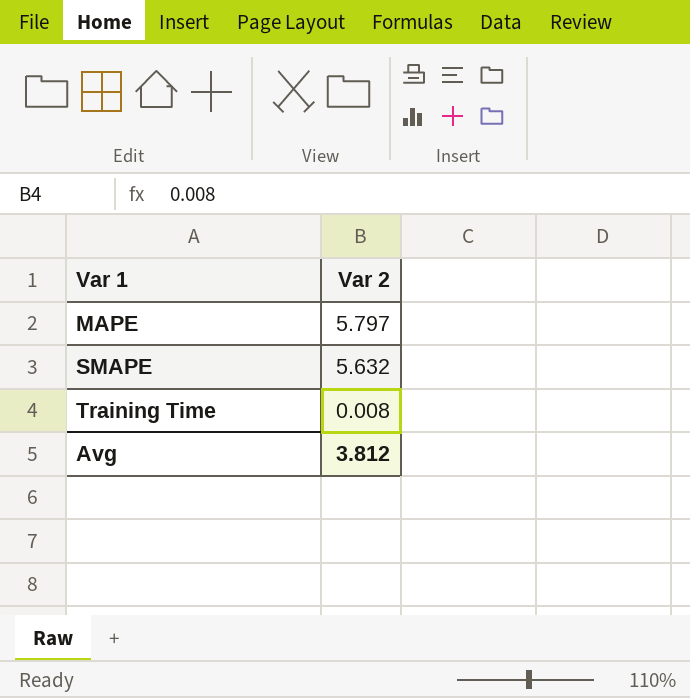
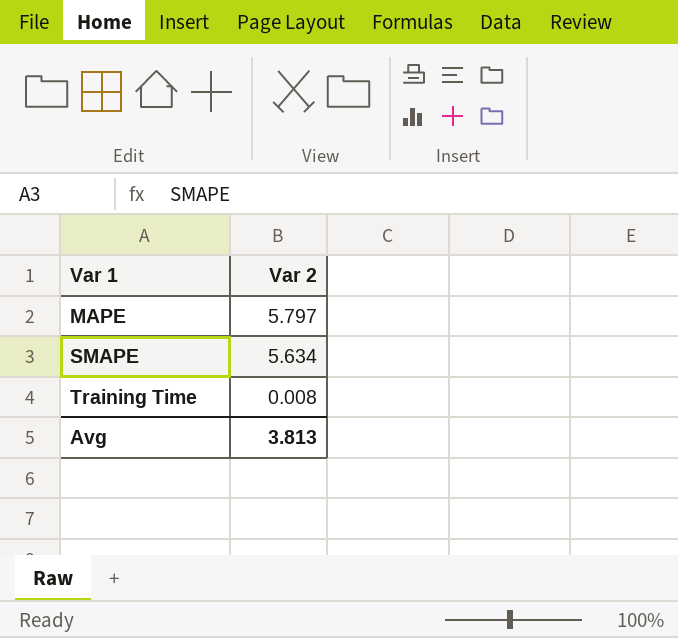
SMAPE | Var 2: 5.632 -> 5.634
Avg | Var 2: 3.812 -> 3.813

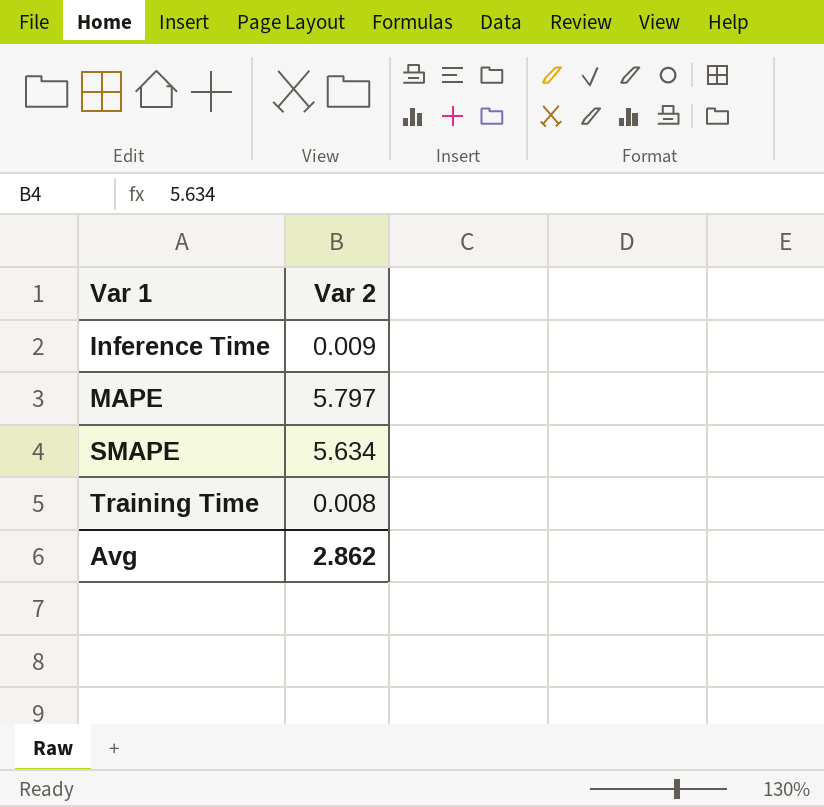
row Inference Time: none -> 0.009
Avg | Var 2: 3.813 -> 2.862

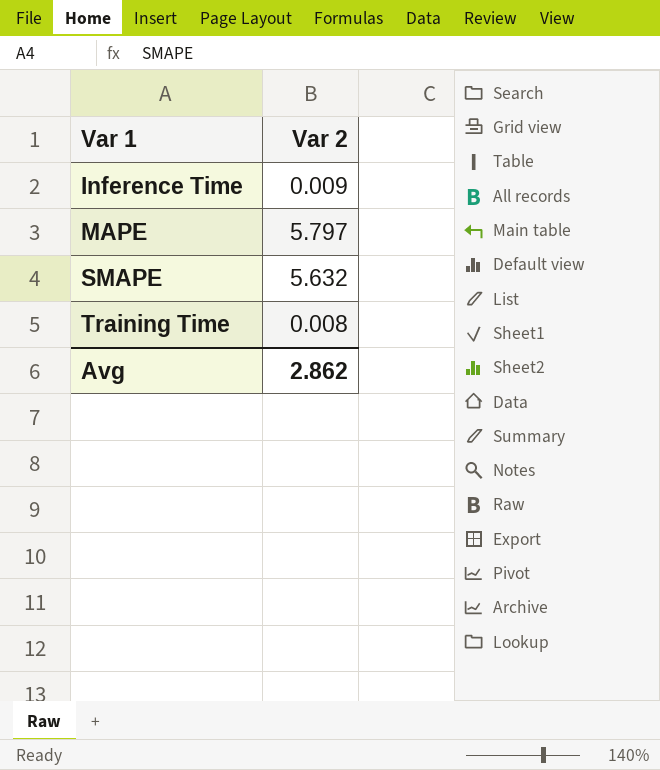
SMAPE | Var 2: 5.634 -> 5.632

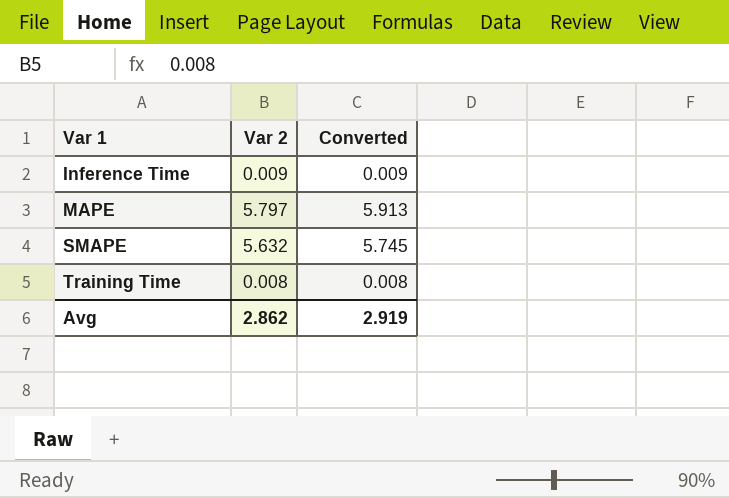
column Converted | formula: none -> [Var 2] * 1.02

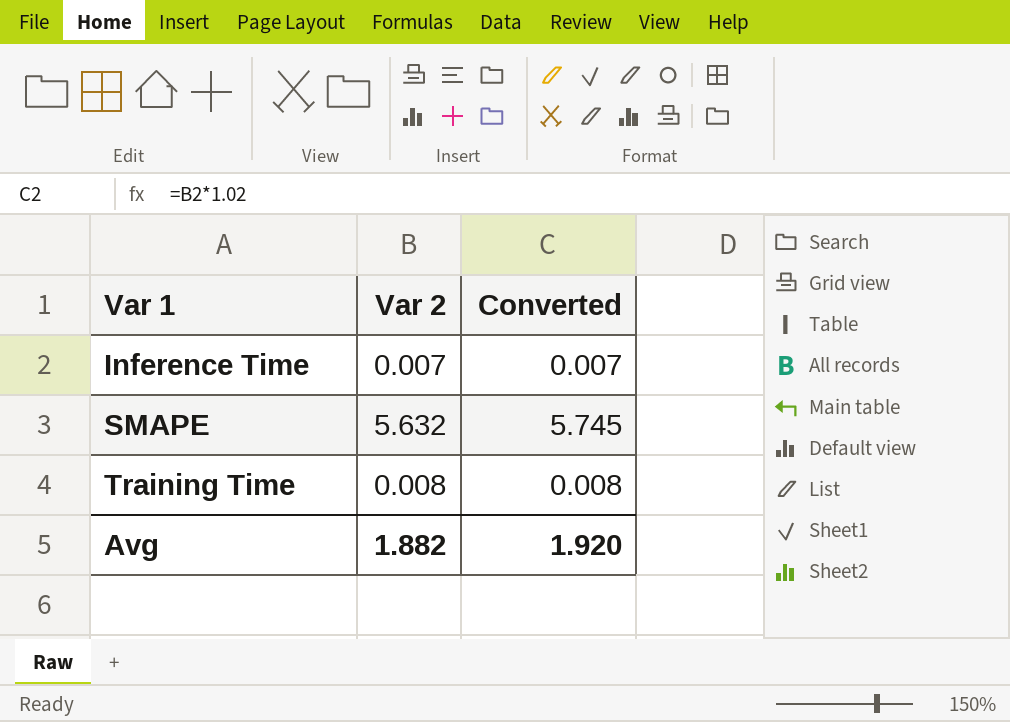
row MAPE: 5.797 | 5.913 -> none
Inference Time | Var 2: 0.009 -> 0.007
Inference Time | Converted: 0.009 -> 0.007
Avg | Var 2: 2.862 -> 1.882
Avg | Converted: 2.919 -> 1.920

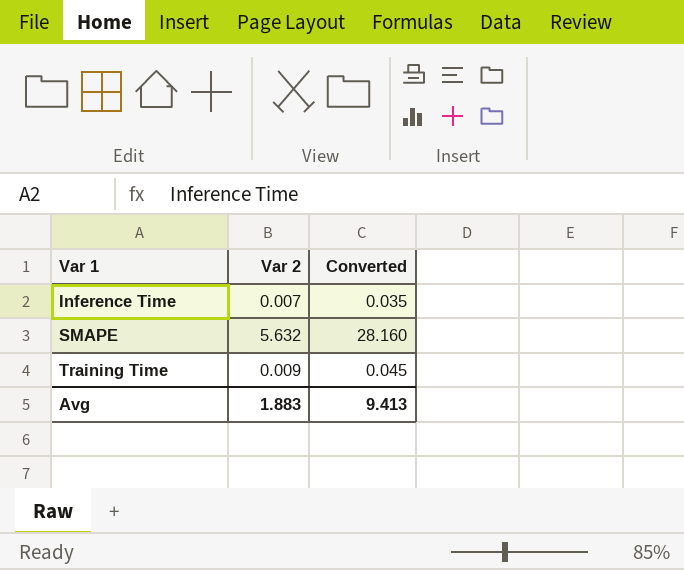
column Converted | formula: [Var 2] * 1.02 -> [Var 2] * 5
Training Time | Var 2: 0.008 -> 0.009
Avg | Var 2: 1.882 -> 1.883
Avg | Converted: 1.920 -> 9.413

